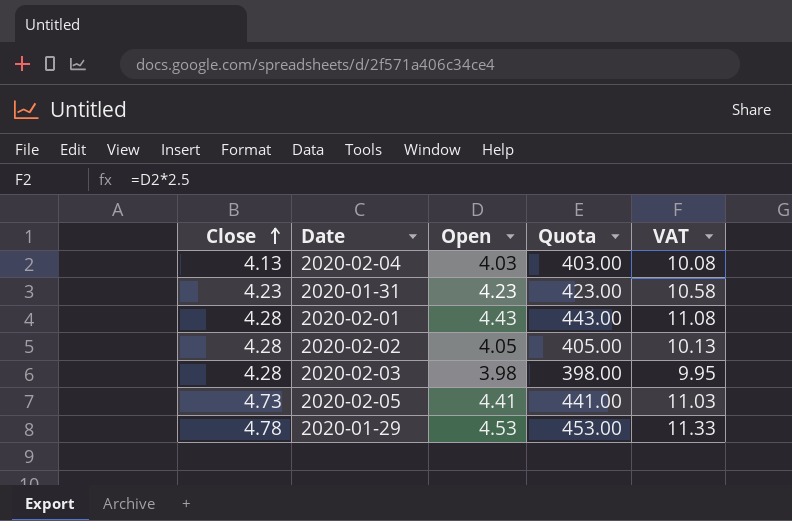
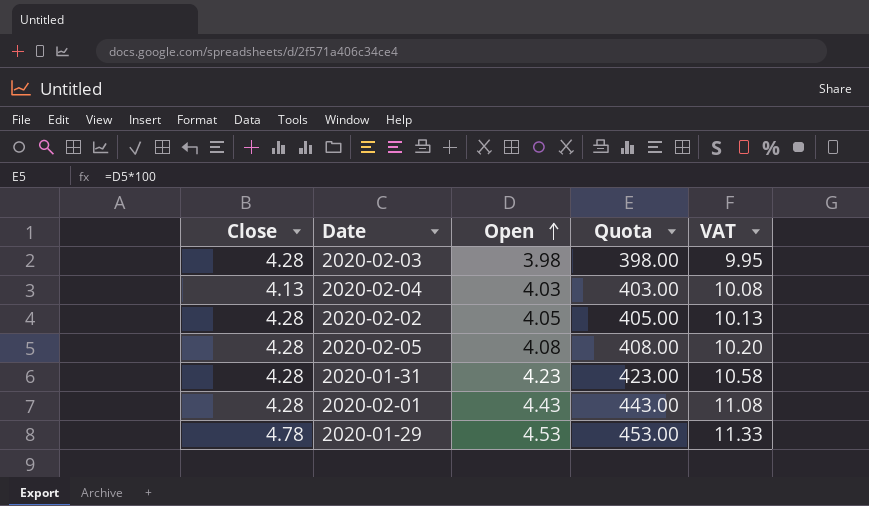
row order: Close ascending -> Open ascending
2020-02-05 | Close: 4.73 -> 4.28
2020-02-05 | Open: 4.41 -> 4.08
2020-02-05 | Quota: 441.00 -> 408.00
2020-02-05 | VAT: 11.03 -> 10.20
2020-01-31 | Close: 4.23 -> 4.28

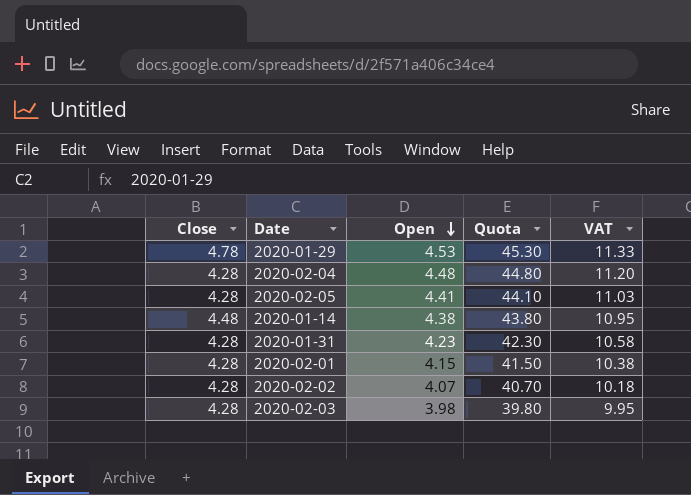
row order: Open ascending -> Open descending
column Quota | formula: [Open] * 100 -> [Open] * 10
2020-02-04 | Close: 4.13 -> 4.28
2020-02-04 | Open: 4.03 -> 4.48
2020-02-04 | VAT: 10.08 -> 11.20
2020-02-05 | Open: 4.08 -> 4.41
2020-02-05 | VAT: 10.20 -> 11.03
row 2020-01-14: none -> 4.48 | 4.38 | 43.80 | 10.95
2020-02-01 | Open: 4.43 -> 4.15
2020-02-01 | VAT: 11.08 -> 10.38
2020-02-02 | Open: 4.05 -> 4.07
2020-02-02 | VAT: 10.13 -> 10.18

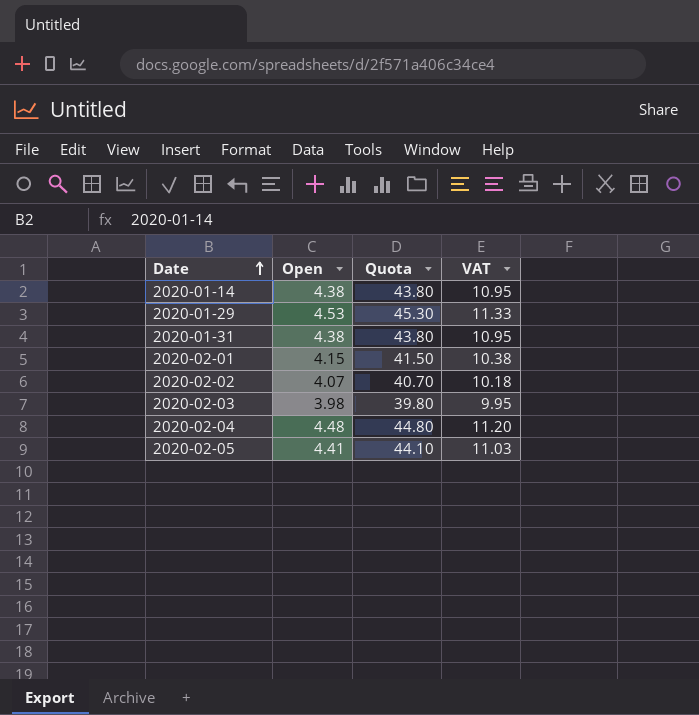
row order: Open descending -> Date ascending
column Close | position: 1 -> none
2020-01-31 | Open: 4.23 -> 4.38
2020-01-31 | Quota: 42.30 -> 43.80
2020-01-31 | VAT: 10.58 -> 10.95

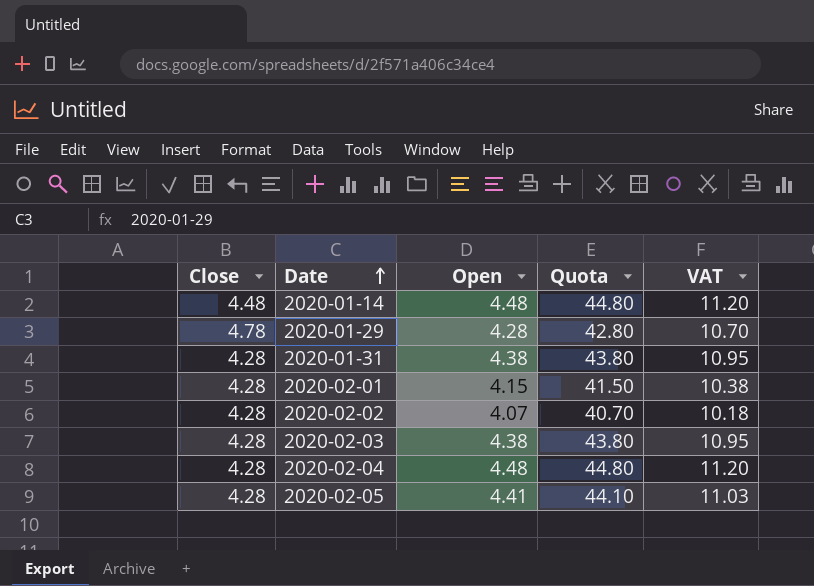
column Close | position: none -> 1
2020-01-14 | Open: 4.38 -> 4.48
2020-01-14 | Quota: 43.80 -> 44.80
2020-01-14 | VAT: 10.95 -> 11.20
2020-01-29 | Open: 4.53 -> 4.28
2020-01-29 | Quota: 45.30 -> 42.80
2020-01-29 | VAT: 11.33 -> 10.70
2020-02-03 | Open: 3.98 -> 4.38
2020-02-03 | Quota: 39.80 -> 43.80
2020-02-03 | VAT: 9.95 -> 10.95

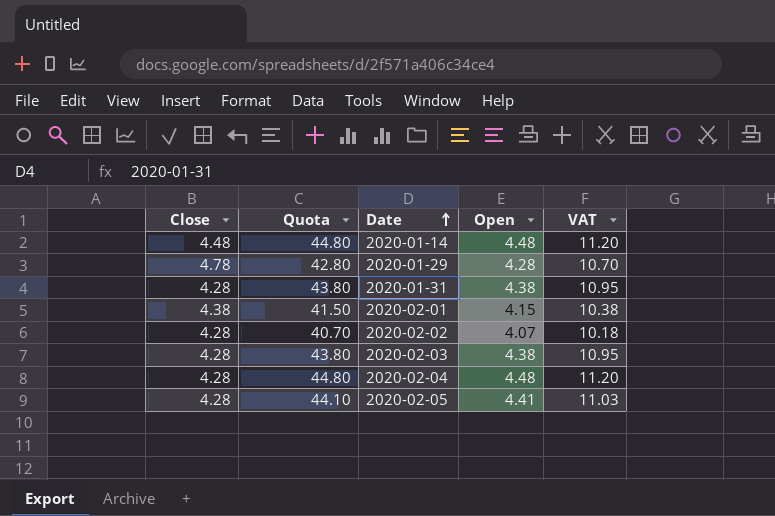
column Quota | position: 4 -> 2
2020-02-01 | Close: 4.28 -> 4.38

